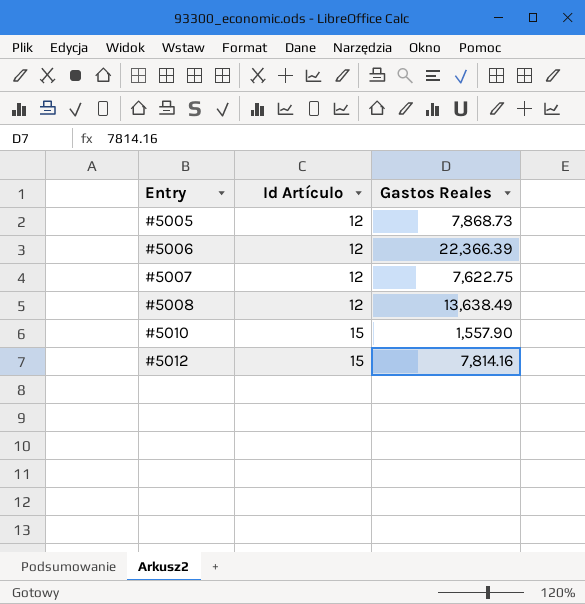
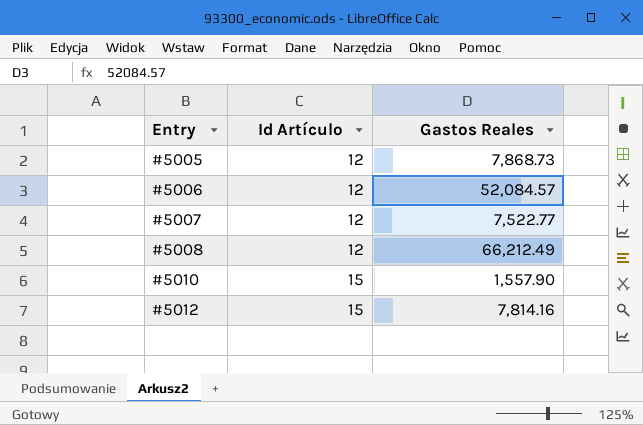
#5006 | Gastos Reales: 22,366.39 -> 52,084.57
#5007 | Gastos Reales: 7,622.75 -> 7,522.77
#5008 | Gastos Reales: 13,638.49 -> 66,212.49

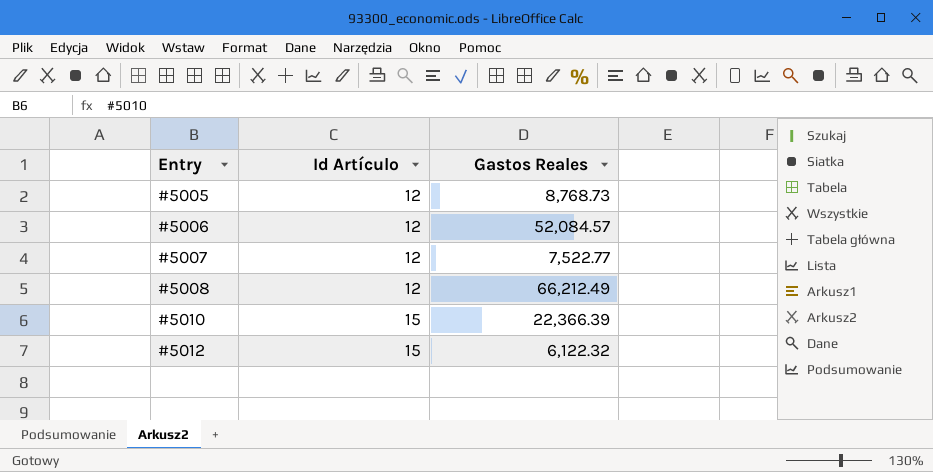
#5005 | Gastos Reales: 7,868.73 -> 8,768.73
#5010 | Gastos Reales: 1,557.90 -> 22,366.39
#5012 | Gastos Reales: 7,814.16 -> 6,122.32

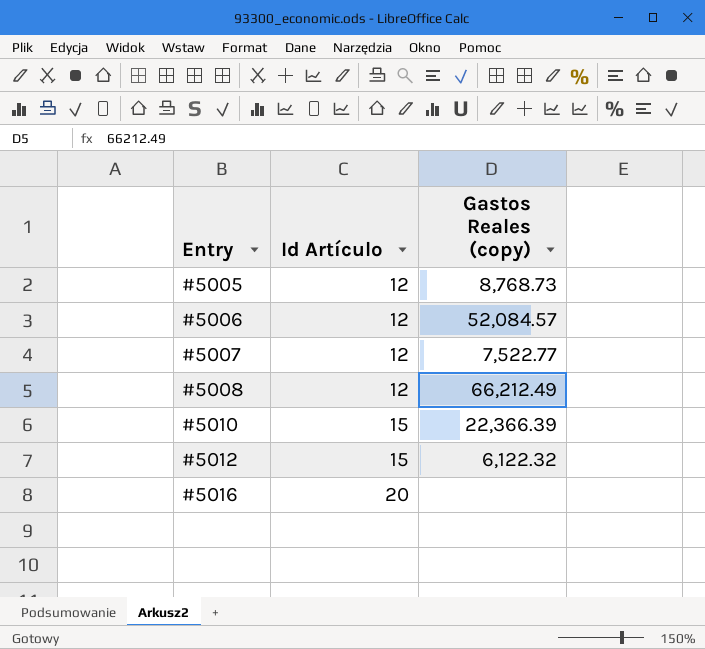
column name: Gastos Reales -> Gastos Reales (copy)
row #5016: none -> 20 | none

